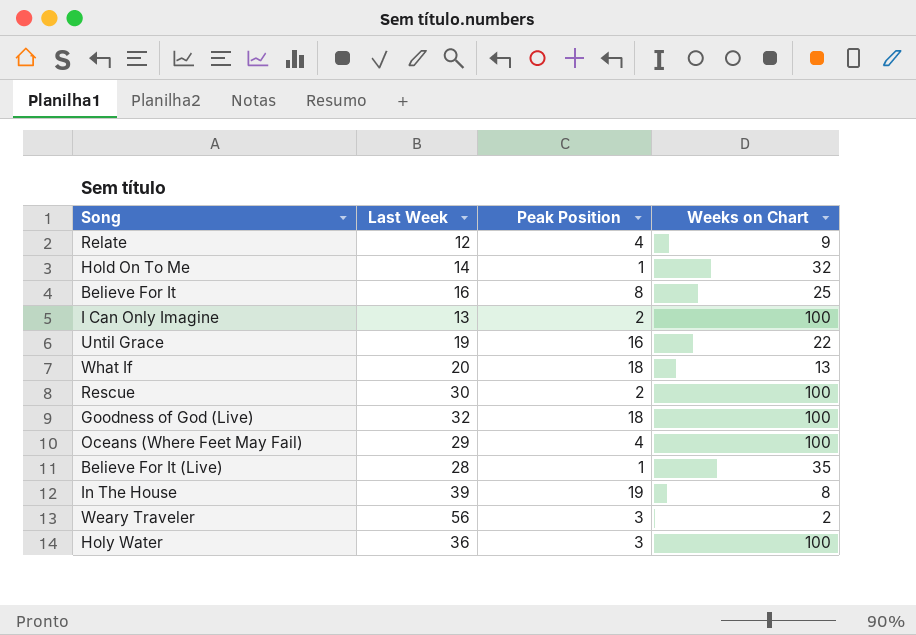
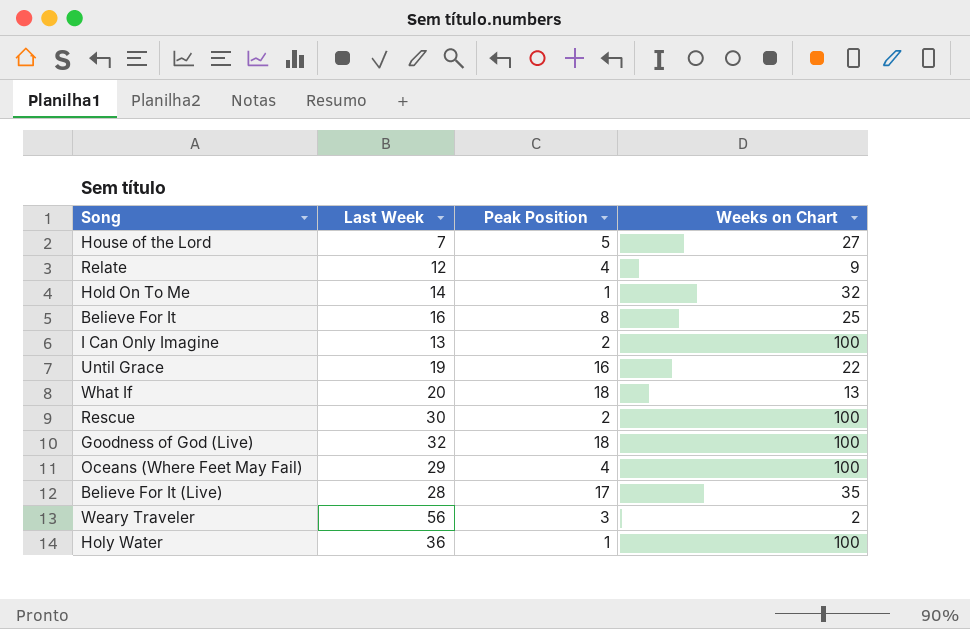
row In The House: 39 | 19 | 8 -> none
row House of the Lord: none -> 7 | 5 | 27
Believe For It (Live) | Peak Position: 1 -> 17
Holy Water | Peak Position: 3 -> 1

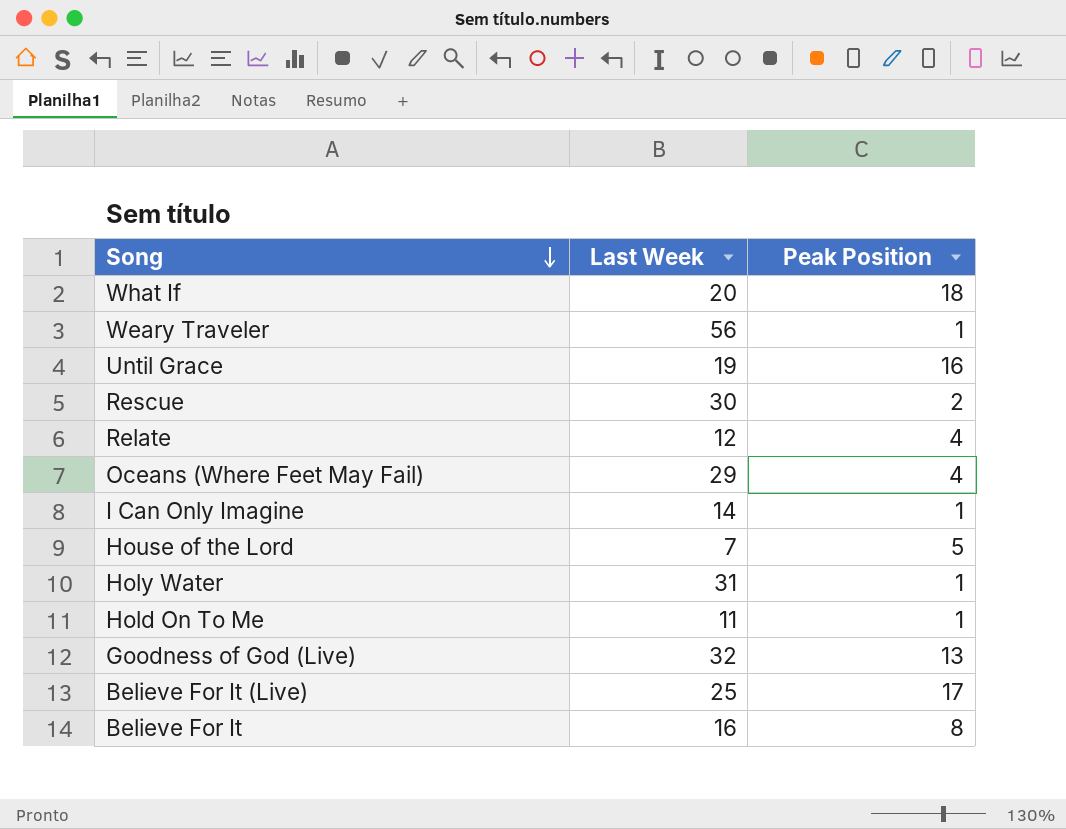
row order: none -> Song descending
column Weeks on Chart | position: 4 -> none
Weary Traveler | Peak Position: 3 -> 1
I Can Only Imagine | Last Week: 13 -> 14
I Can Only Imagine | Peak Position: 2 -> 1
Holy Water | Last Week: 36 -> 31
Hold On To Me | Last Week: 14 -> 11
Goodness of God (Live) | Peak Position: 18 -> 13
Believe For It (Live) | Last Week: 28 -> 25

